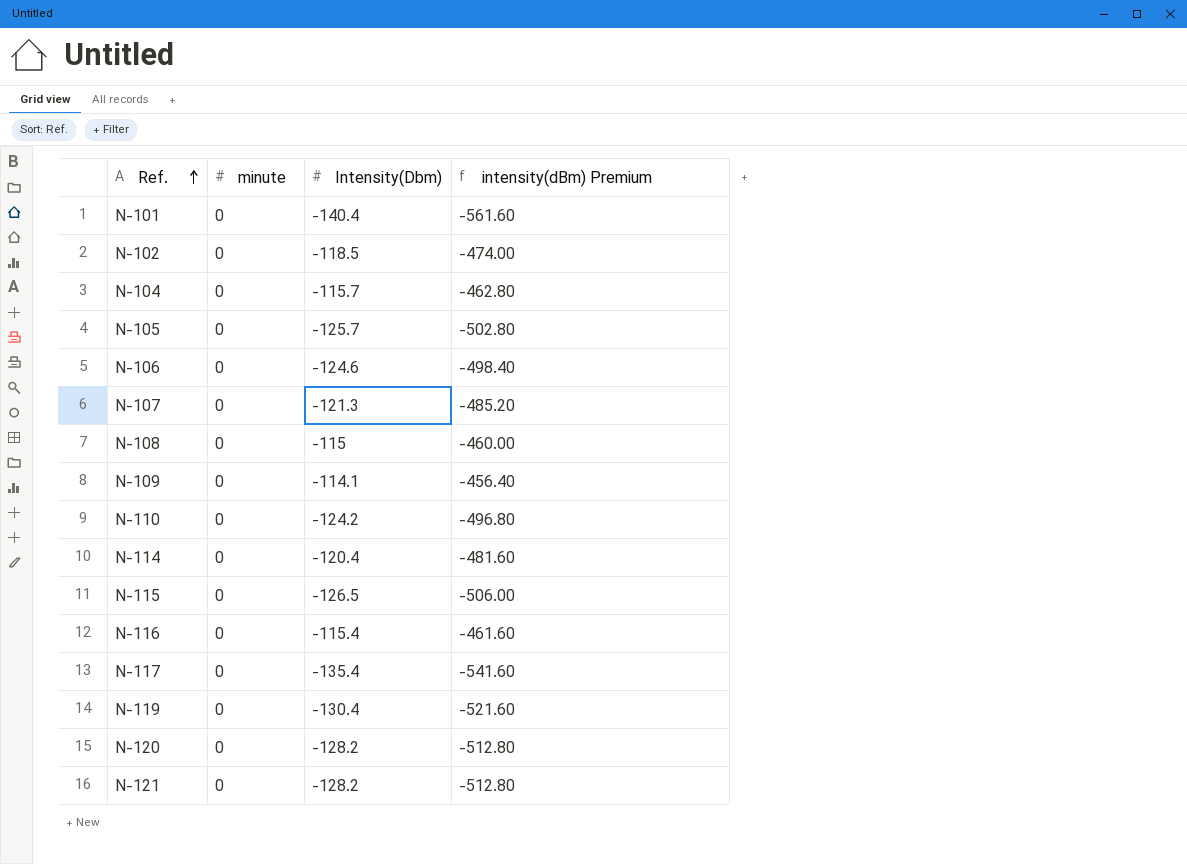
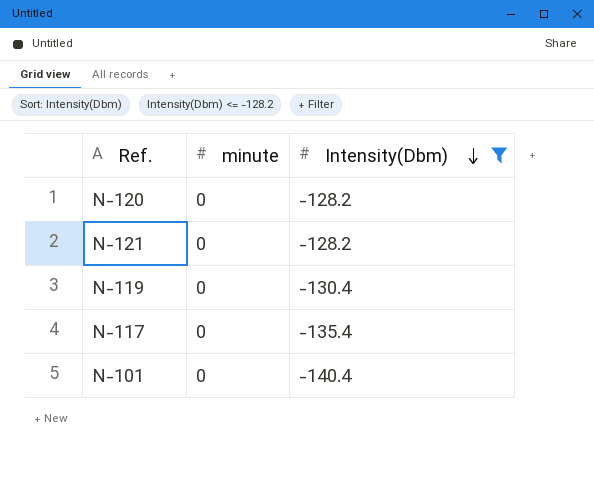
filter: none -> Intensity(Dbm) <= -128.2
row order: Ref. ascending -> Intensity(Dbm) descending
column intensity(dBm) Premium | formula: [Intensity(Dbm)] * 4 -> none

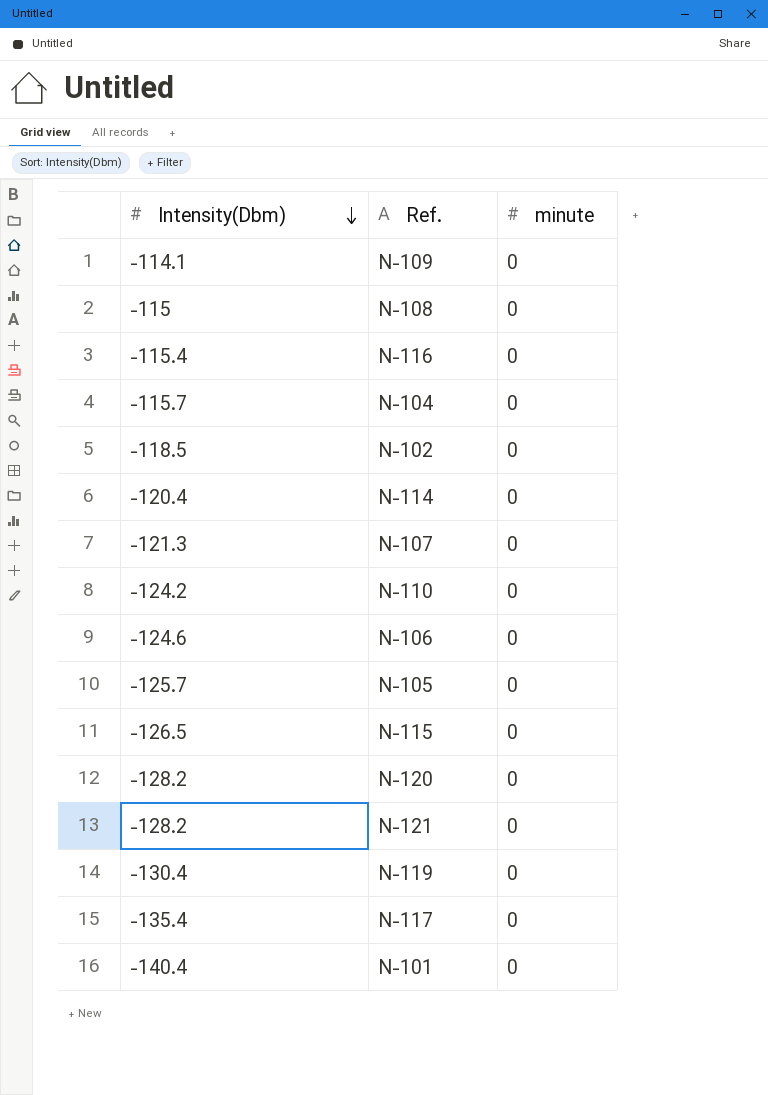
filter: Intensity(Dbm) <= -128.2 -> none
column Intensity(Dbm) | position: 3 -> 1

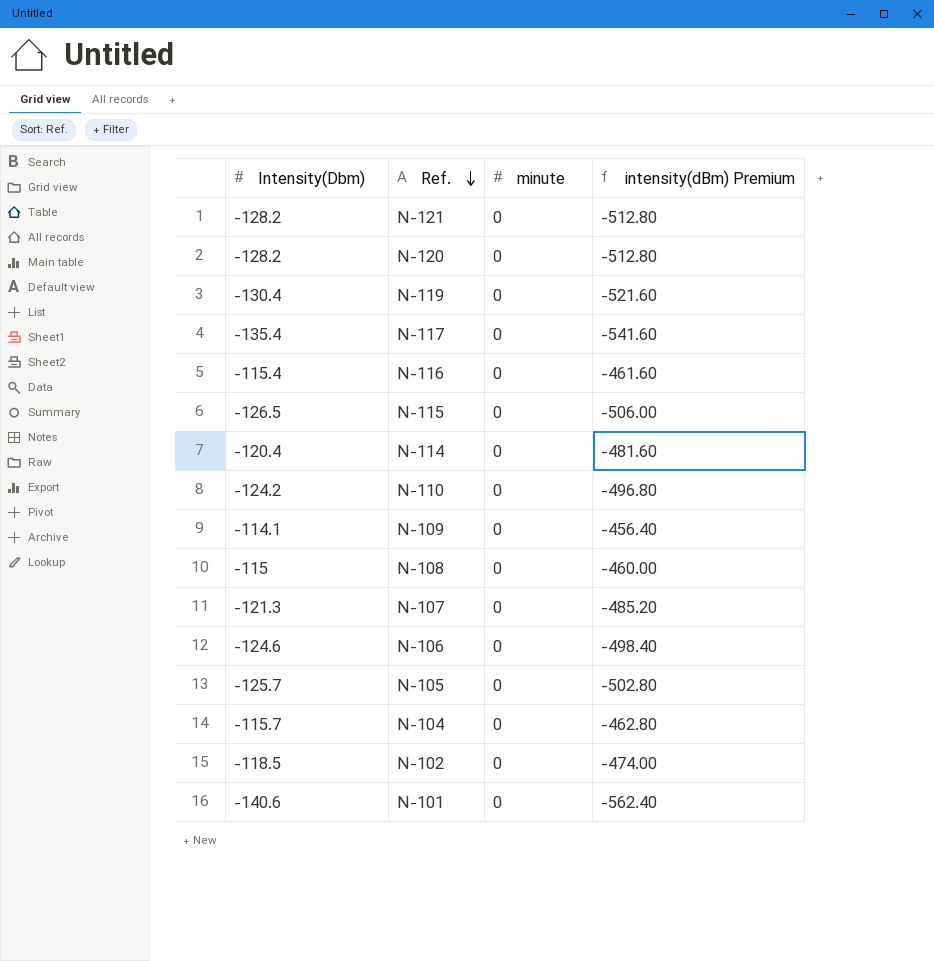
row order: Intensity(Dbm) descending -> Ref. descending
column intensity(dBm) Premium | formula: none -> [Intensity(Dbm)] * 4
N-101 | Intensity(Dbm): -140.4 -> -140.6

